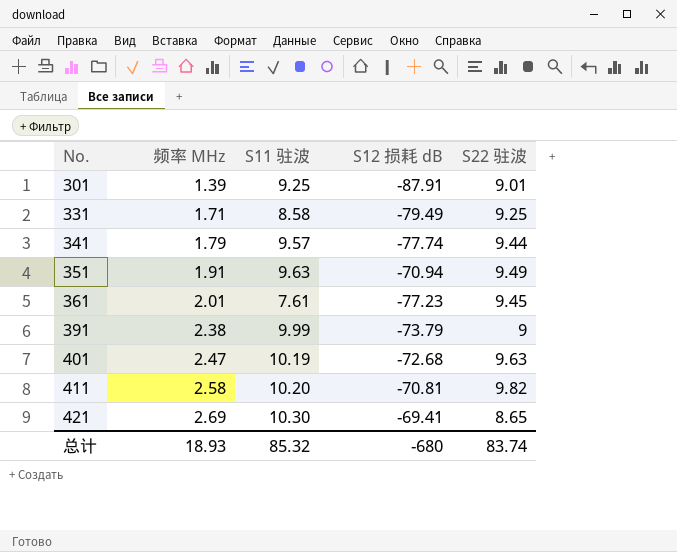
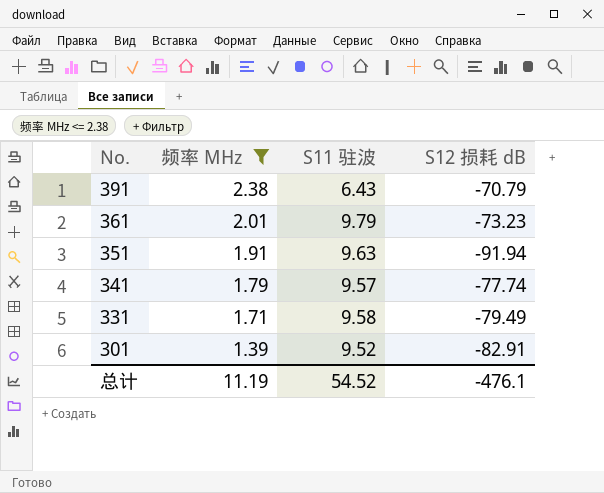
filter: none -> 频率 MHz <= 2.38
row order: No. ascending -> No. descending
column S22 驻波 | position: 5 -> none
391 | S11 驻波: 9.99 -> 6.43
391 | S12 损耗 dB: -73.79 -> -70.79
361 | S11 驻波: 7.61 -> 9.79
361 | S12 损耗 dB: -77.23 -> -73.23
351 | S12 损耗 dB: -70.94 -> -91.94
331 | S11 驻波: 8.58 -> 9.58
301 | S11 驻波: 9.25 -> 9.52
301 | S12 损耗 dB: -87.91 -> -82.91
总计 | 频率 MHz: 18.93 -> 11.19
总计 | S11 驻波: 85.32 -> 54.52
总计 | S12 损耗 dB: -680 -> -476.1

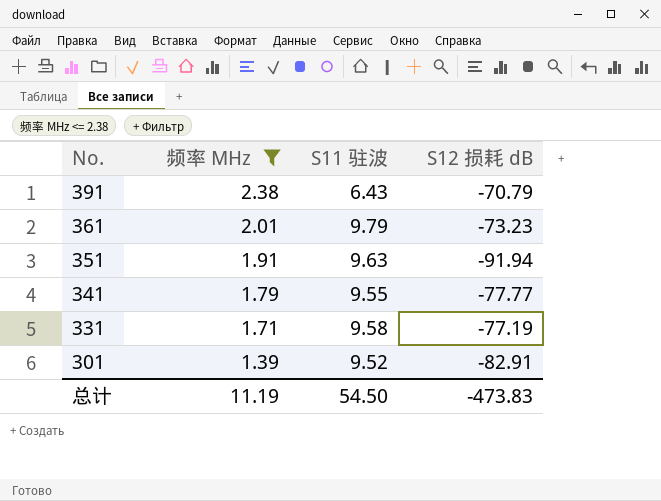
341 | S11 驻波: 9.57 -> 9.55
341 | S12 损耗 dB: -77.74 -> -77.77
331 | S12 损耗 dB: -79.49 -> -77.19
总计 | S11 驻波: 54.52 -> 54.50
总计 | S12 损耗 dB: -476.1 -> -473.83

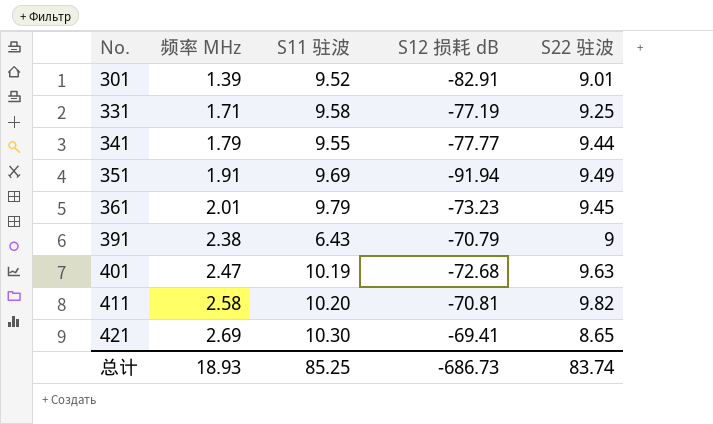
filter: 频率 MHz <= 2.38 -> none
row order: No. descending -> No. ascending
column S22 驻波 | position: none -> 5
351 | S11 驻波: 9.63 -> 9.69
总计 | 频率 MHz: 11.19 -> 18.93
总计 | S11 驻波: 54.50 -> 85.25
总计 | S12 损耗 dB: -473.83 -> -686.73

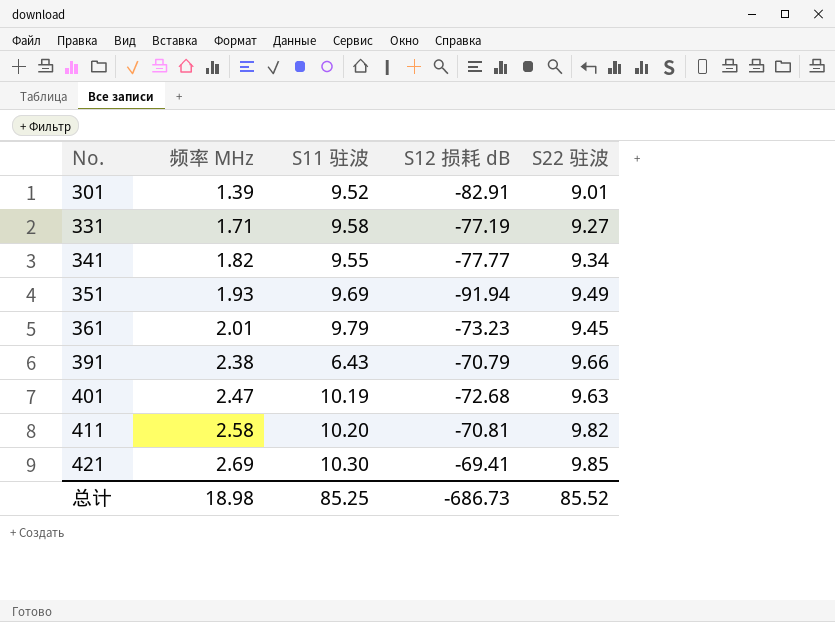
331 | S22 驻波: 9.25 -> 9.27
341 | 频率 MHz: 1.79 -> 1.82
341 | S22 驻波: 9.44 -> 9.34
351 | 频率 MHz: 1.91 -> 1.93
391 | S22 驻波: 9 -> 9.66
421 | S22 驻波: 8.65 -> 9.85
总计 | 频率 MHz: 18.93 -> 18.98
总计 | S22 驻波: 83.74 -> 85.52

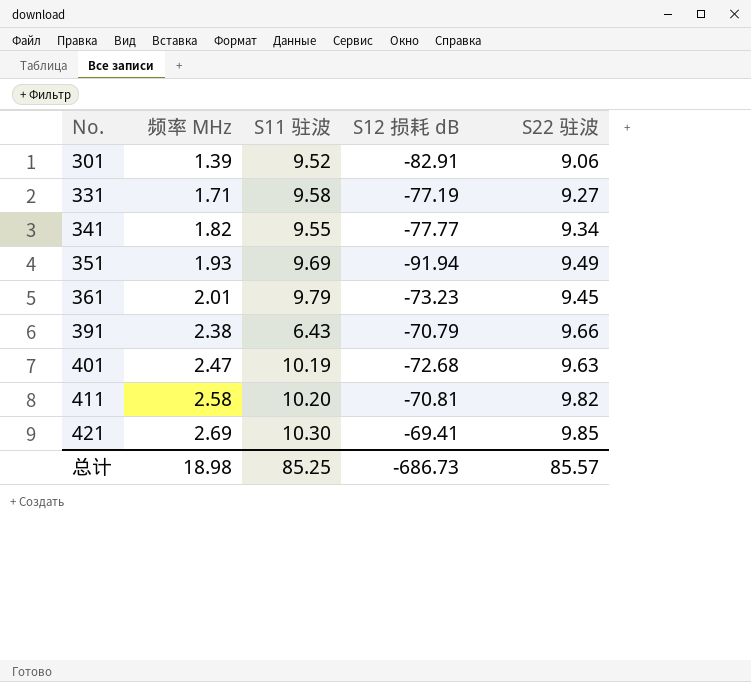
301 | S22 驻波: 9.01 -> 9.06
总计 | S22 驻波: 85.52 -> 85.57

